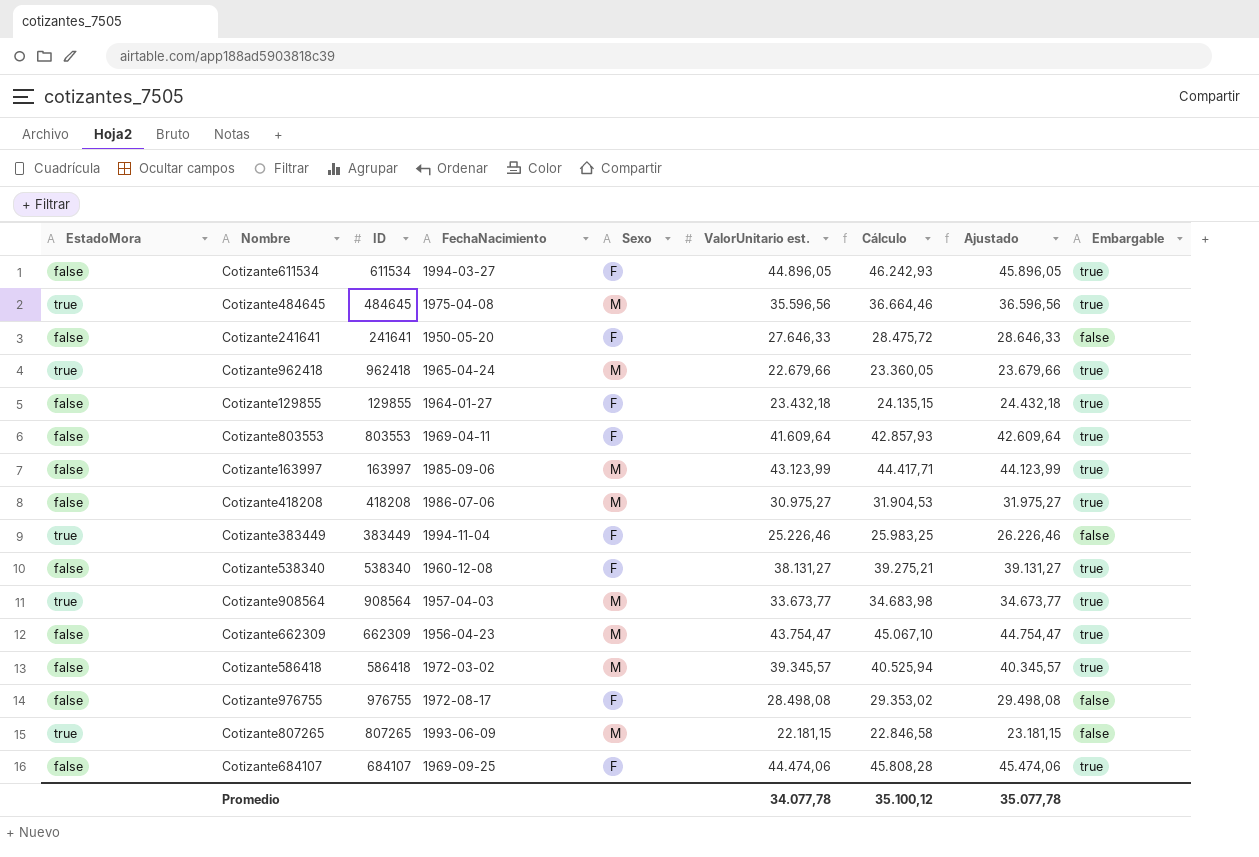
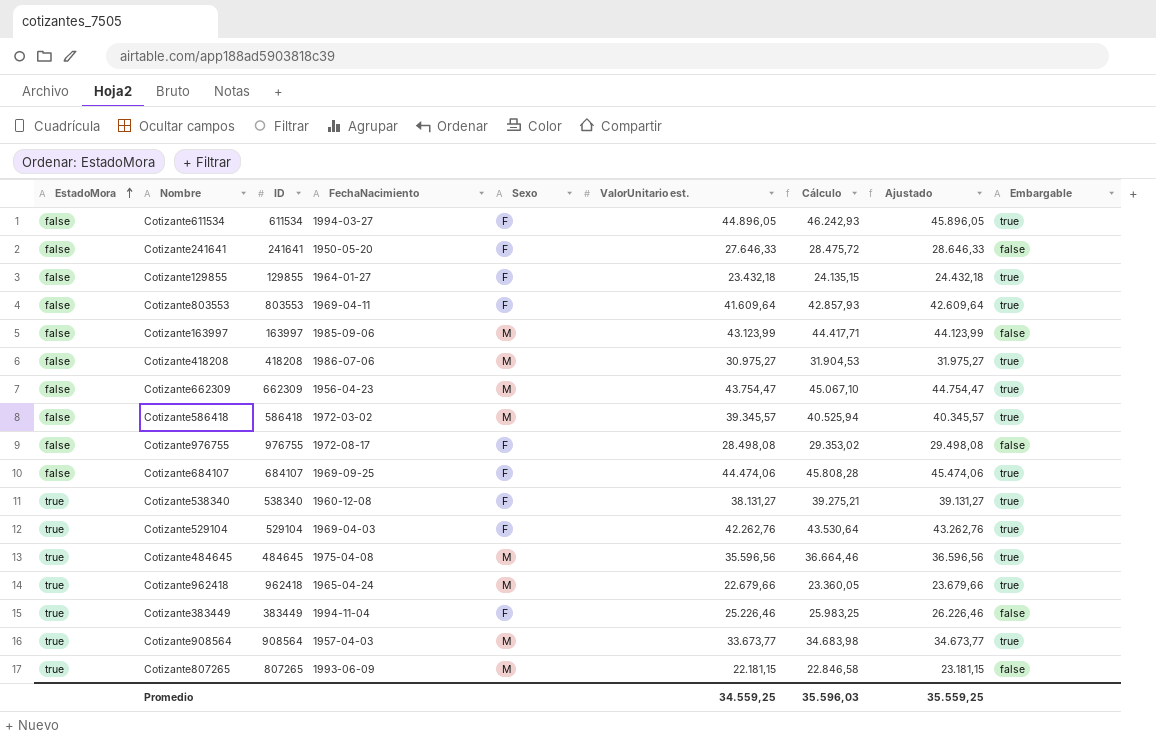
row order: none -> EstadoMora ascending
Cotizante163997 | Embargable: true -> false
Cotizante538340 | EstadoMora: false -> true
row Cotizante529104: none -> true | 529104 | 1969-04-03 | F | 42.262,76 | 43.530,64 | 43.262,76 | true
Promedio | ValorUnitario est.: 34.077,78 -> 34.559,25
Promedio | Cálculo: 35.100,12 -> 35.596,03
Promedio | Ajustado: 35.077,78 -> 35.559,25

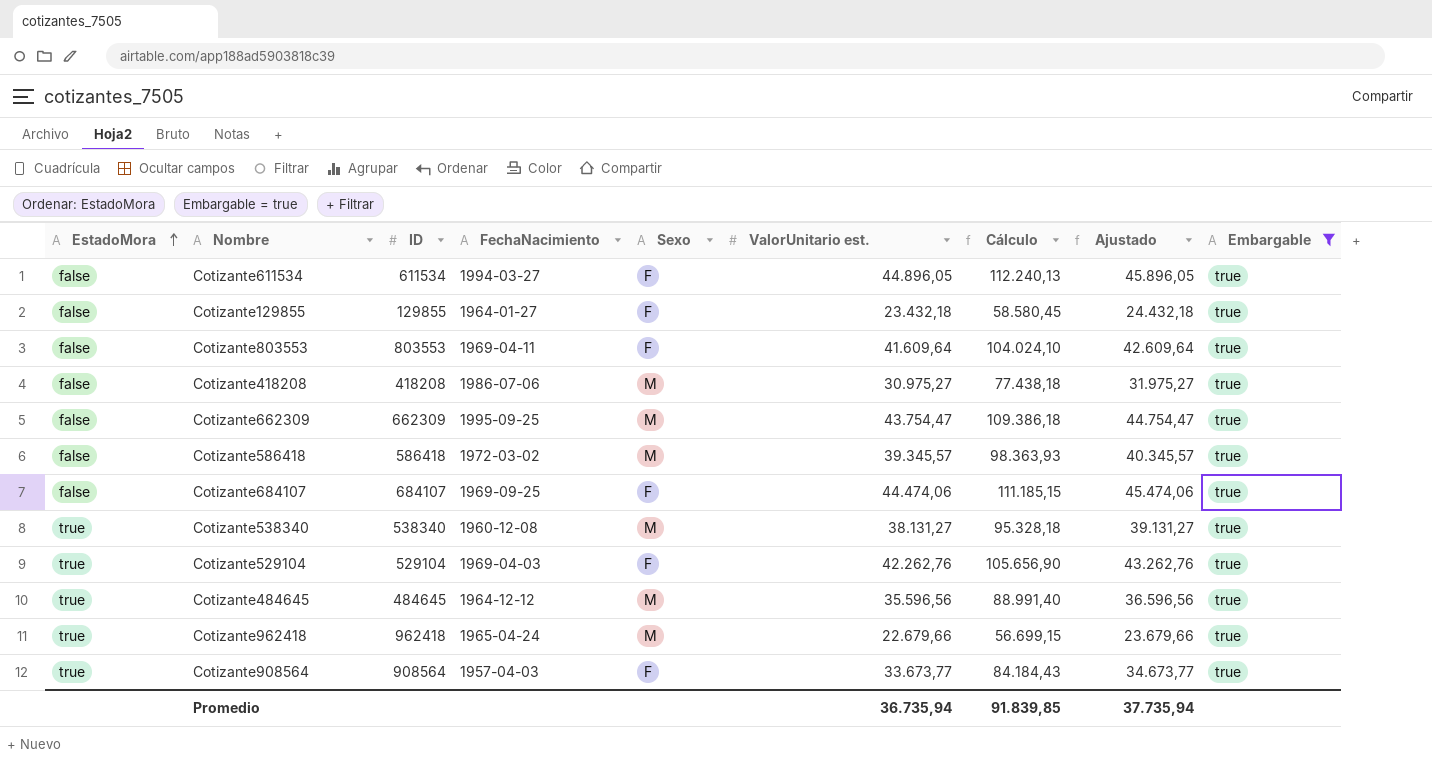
filter: none -> Embargable = true
column Cálculo | formula: [ValorUnitario est.] * 1,03 -> [ValorUnitario est.] * 2,5
Cotizante662309 | FechaNacimiento: 1956-04-23 -> 1995-09-25
Cotizante538340 | Sexo: F -> M
Cotizante484645 | FechaNacimiento: 1975-04-08 -> 1964-12-12
Cotizante908564 | Sexo: M -> F
Promedio | ValorUnitario est.: 34.559,25 -> 36.735,94
Promedio | Cálculo: 35.596,03 -> 91.839,85
Promedio | Ajustado: 35.559,25 -> 37.735,94

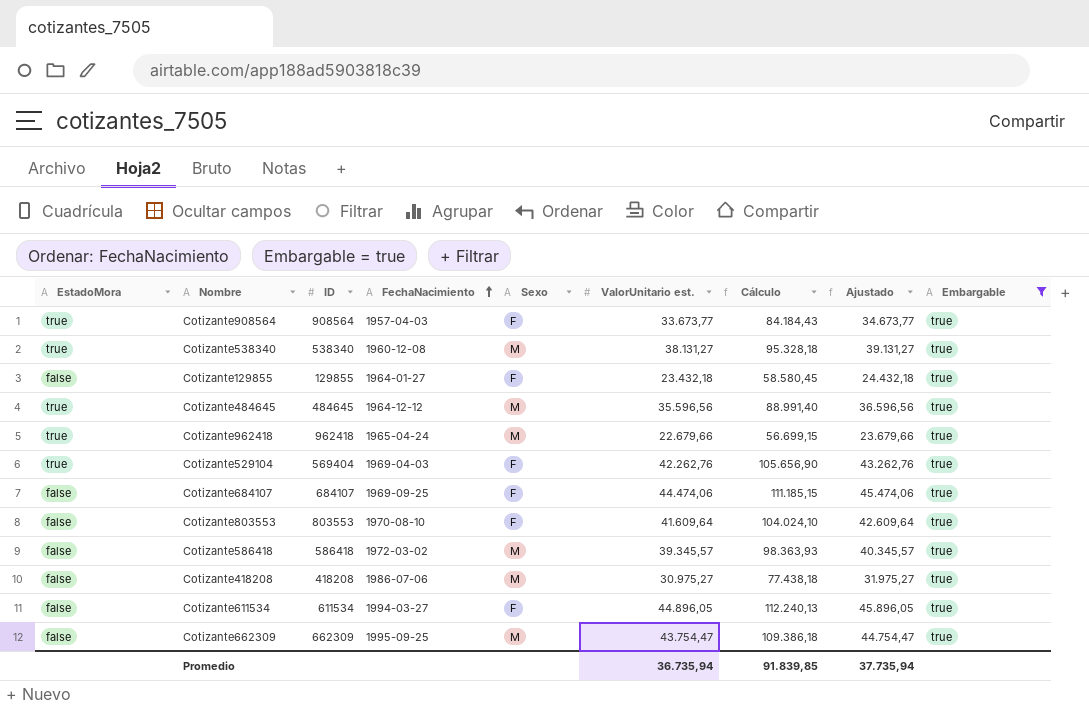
row order: EstadoMora ascending -> FechaNacimiento ascending
Cotizante529104 | ID: 529104 -> 569404
Cotizante803553 | FechaNacimiento: 1969-04-11 -> 1970-08-10

